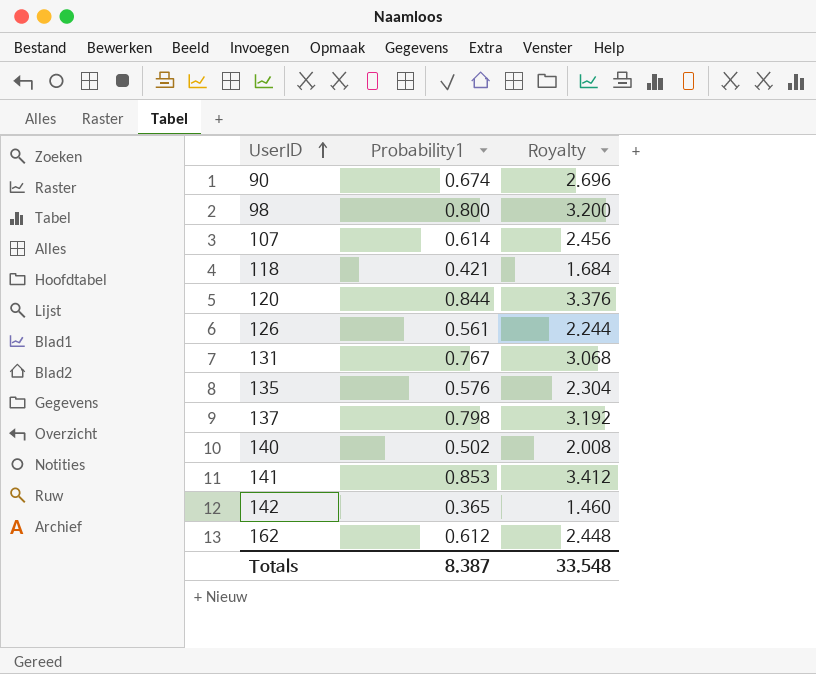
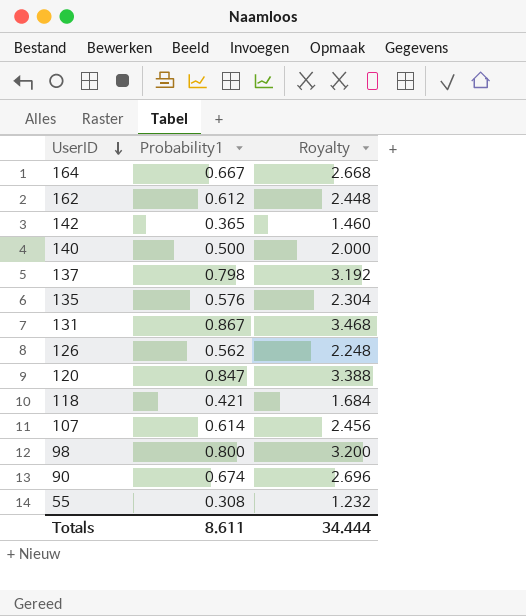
row order: UserID ascending -> UserID descending
row 141: 0.853 | 3.412 -> none
row 164: none -> 0.667 | 2.668
140 | Probability1: 0.502 -> 0.500
140 | Royalty: 2.008 -> 2.000
131 | Probability1: 0.767 -> 0.867
131 | Royalty: 3.068 -> 3.468
126 | Probability1: 0.561 -> 0.562
126 | Royalty: 2.244 -> 2.248
120 | Probability1: 0.844 -> 0.847
120 | Royalty: 3.376 -> 3.388
row 55: none -> 0.308 | 1.232
Totals | Probability1: 8.387 -> 8.611
Totals | Royalty: 33.548 -> 34.444

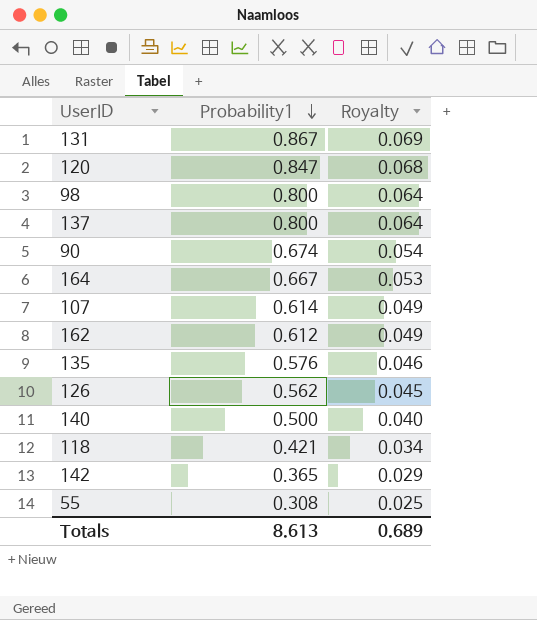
row order: UserID descending -> Probability1 descending
column Royalty | formula: [Probability1] * 4 -> [Probability1] * 0.08
137 | Probability1: 0.798 -> 0.800
Totals | Probability1: 8.611 -> 8.613
Totals | Royalty: 34.444 -> 0.689

